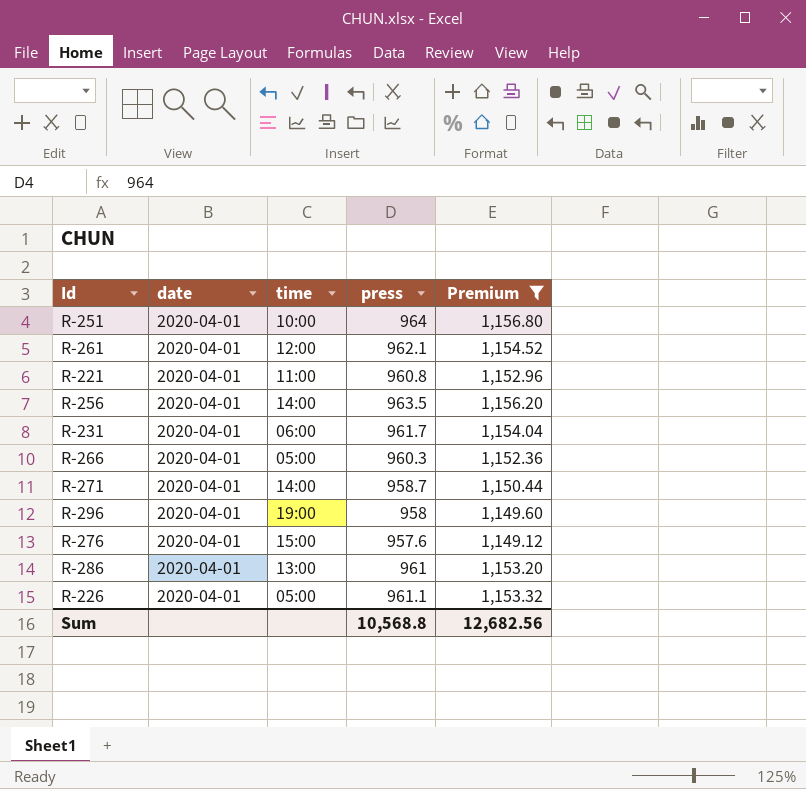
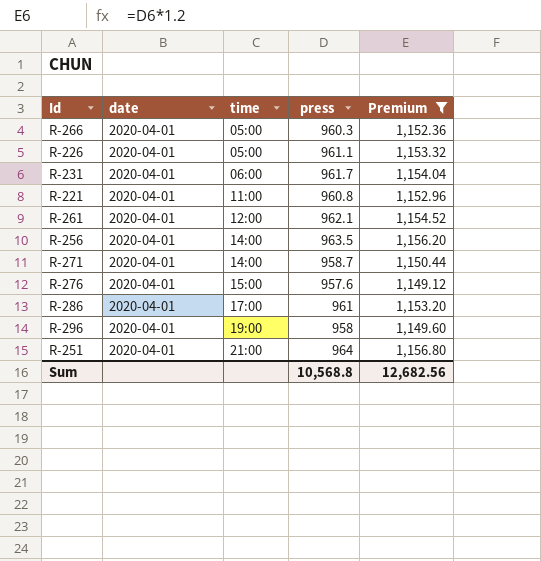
row order: none -> time ascending
R-286 | time: 13:00 -> 17:00
R-251 | time: 10:00 -> 21:00

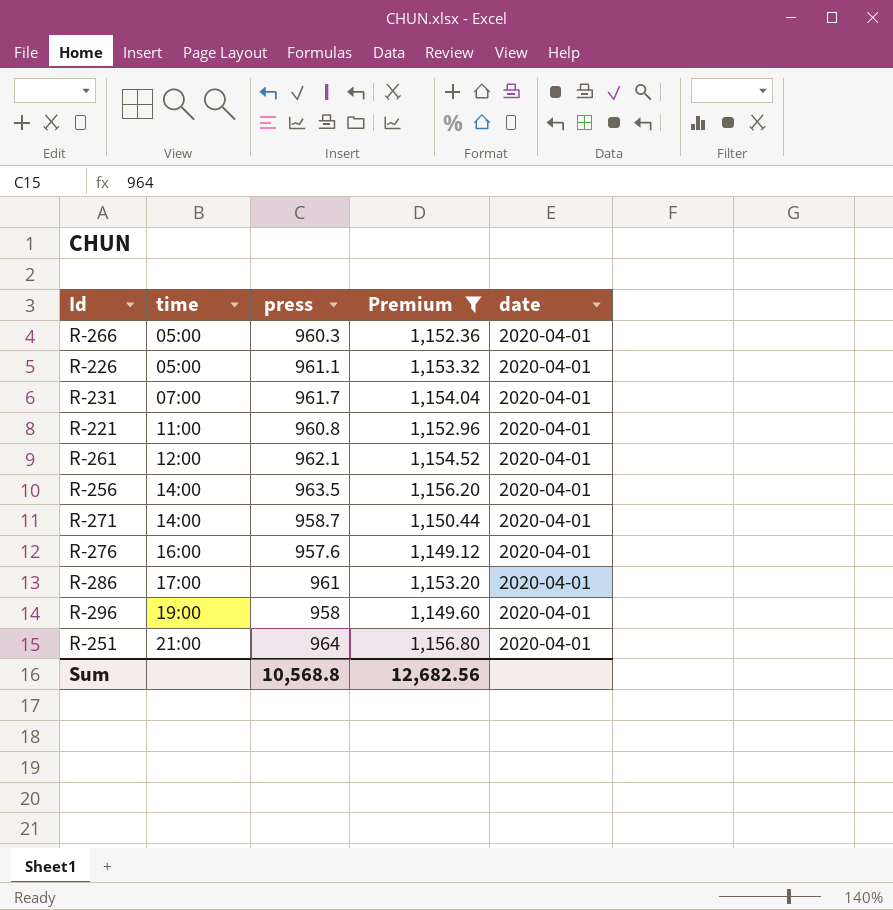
column date | position: 2 -> 5
R-231 | time: 06:00 -> 07:00
R-276 | time: 15:00 -> 16:00

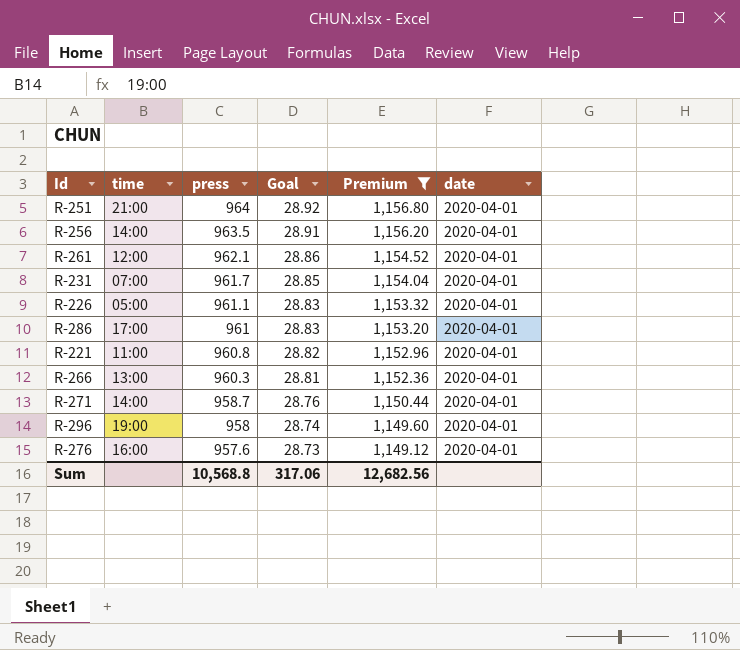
row order: time ascending -> press descending
column Goal | formula: none -> [press] * 0.03
R-266 | time: 05:00 -> 13:00

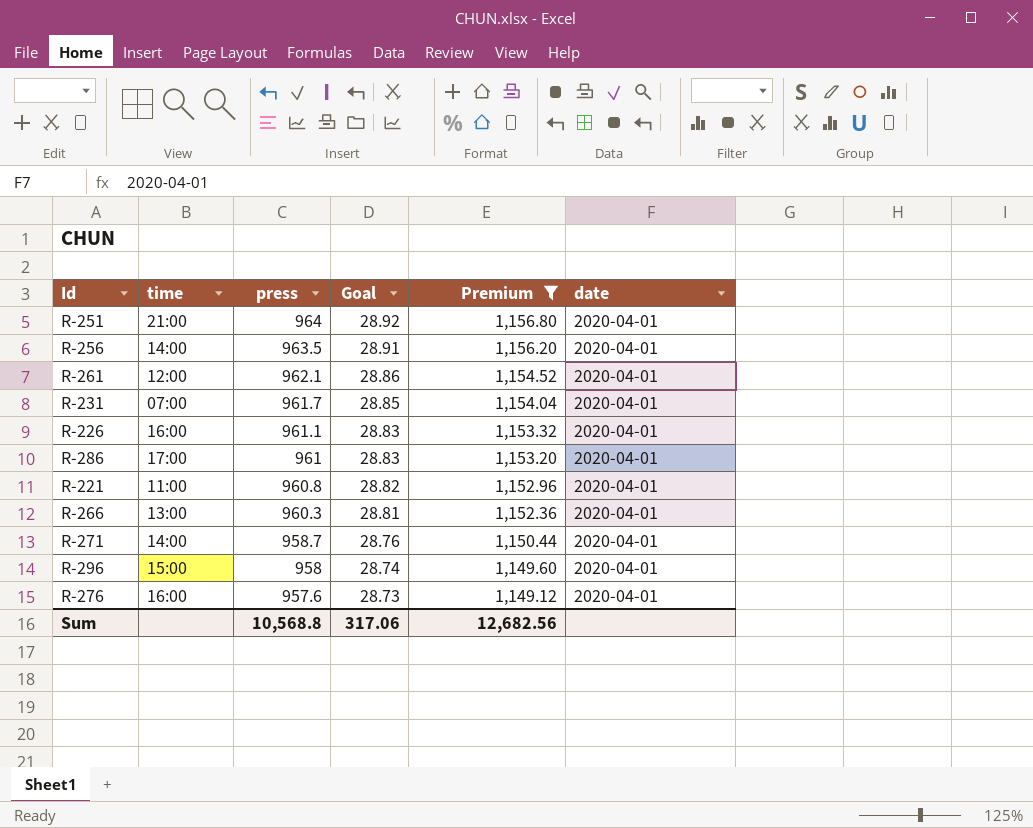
R-226 | time: 05:00 -> 16:00
R-296 | time: 19:00 -> 15:00

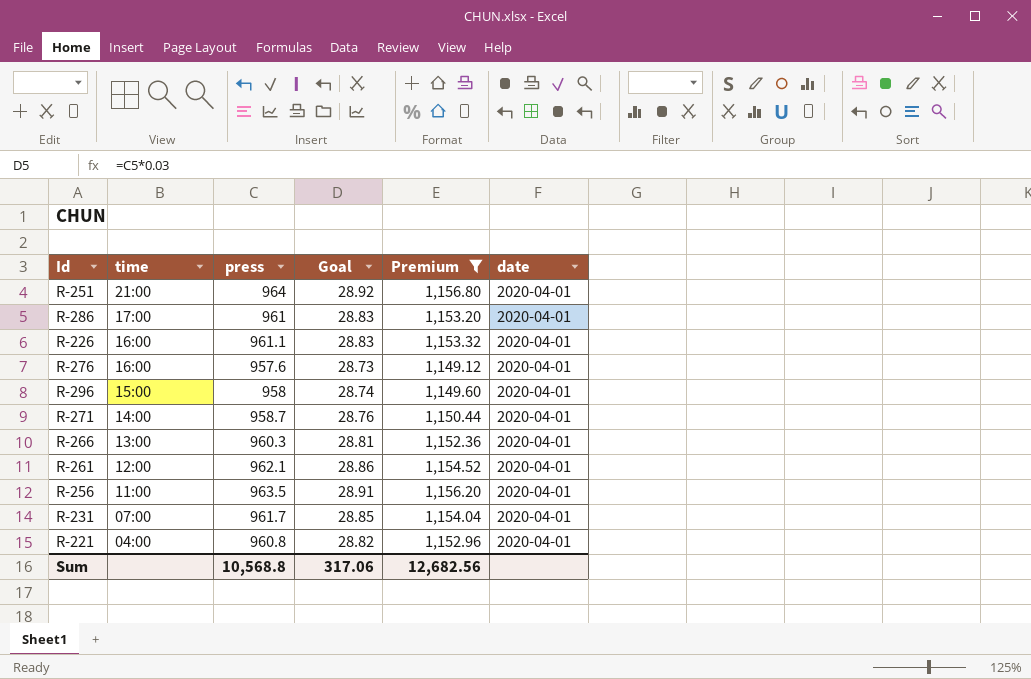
row order: press descending -> time descending
R-256 | time: 14:00 -> 11:00
R-221 | time: 11:00 -> 04:00

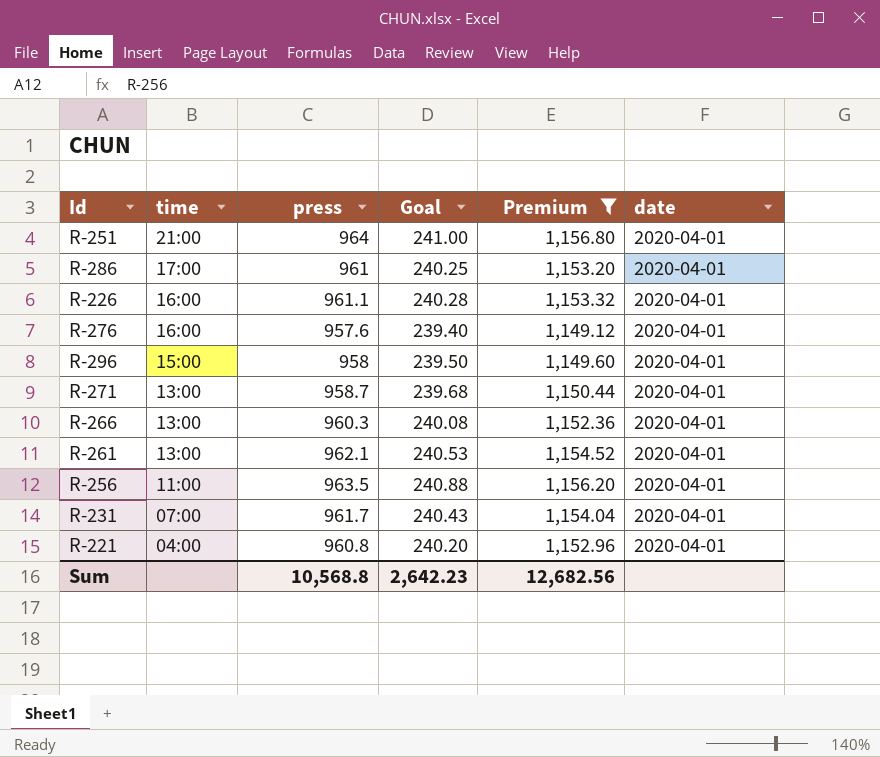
column Goal | formula: [press] * 0.03 -> [press] * 0.25
R-271 | time: 14:00 -> 13:00
R-261 | time: 12:00 -> 13:00
Sum | Goal: 317.06 -> 2,642.23

